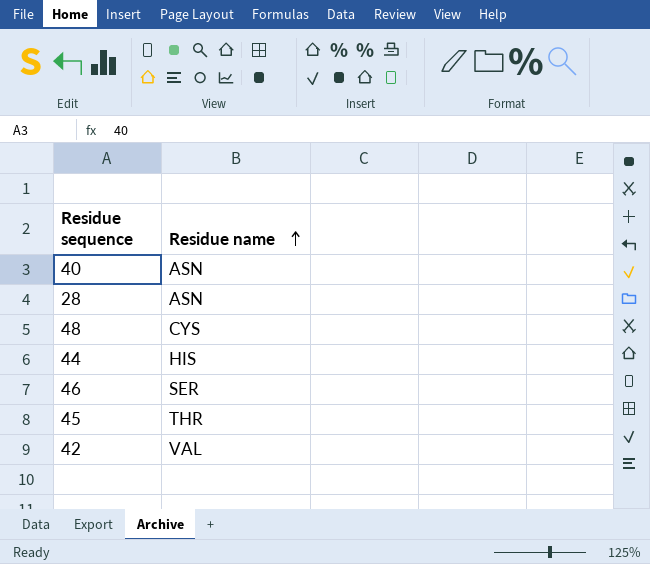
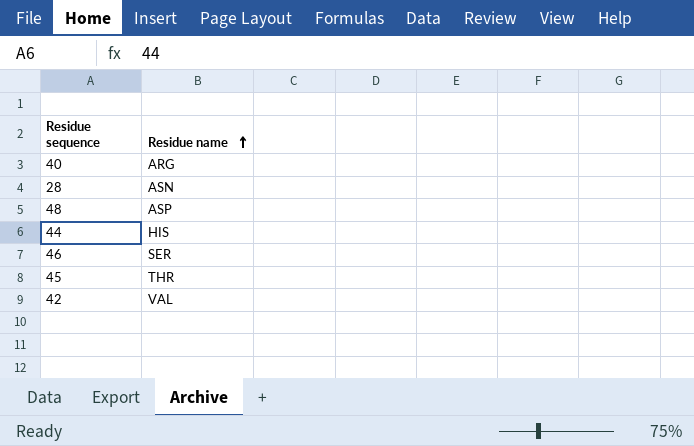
40 | Residue name: ASN -> ARG
48 | Residue name: CYS -> ASP

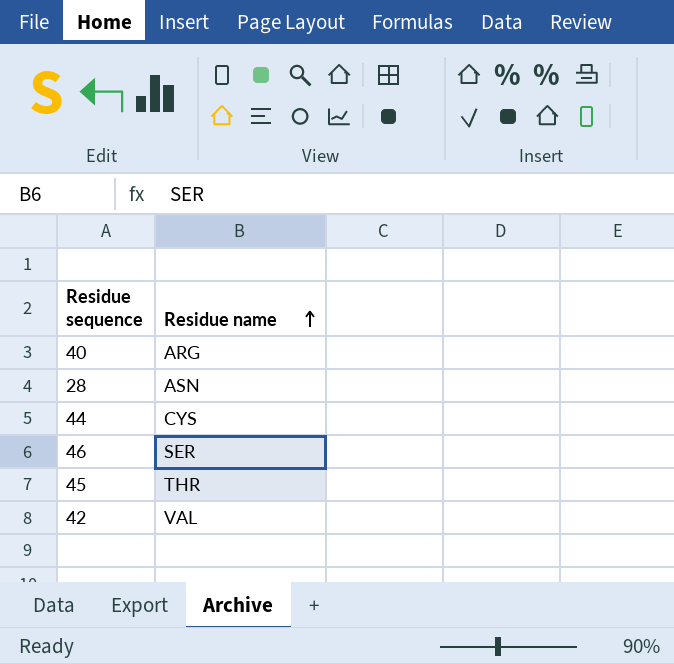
row 48: ASP -> none
44 | Residue name: HIS -> CYS

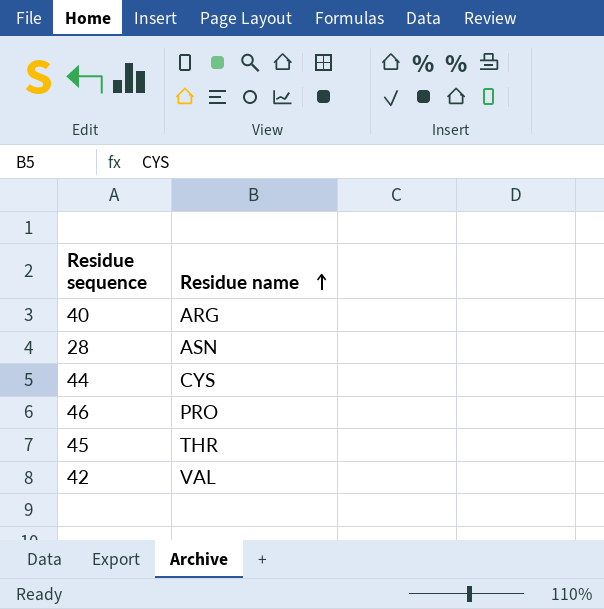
46 | Residue name: SER -> PRO

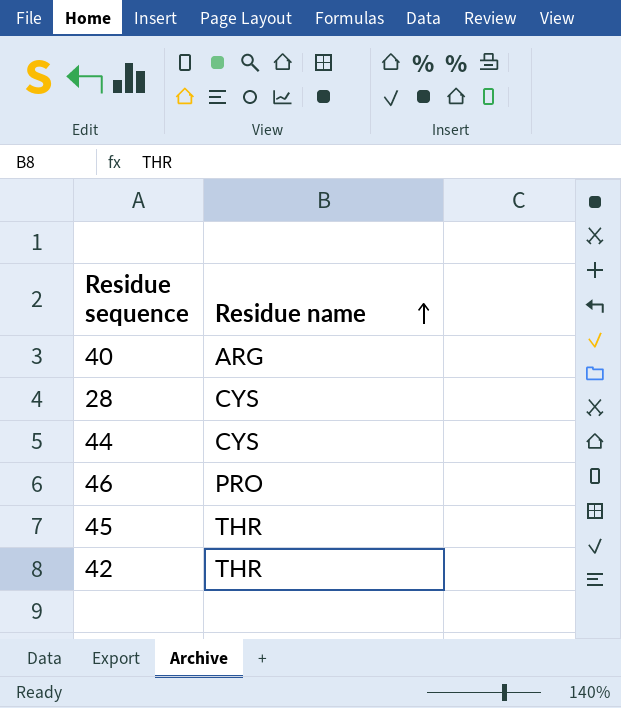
28 | Residue name: ASN -> CYS
42 | Residue name: VAL -> THR

